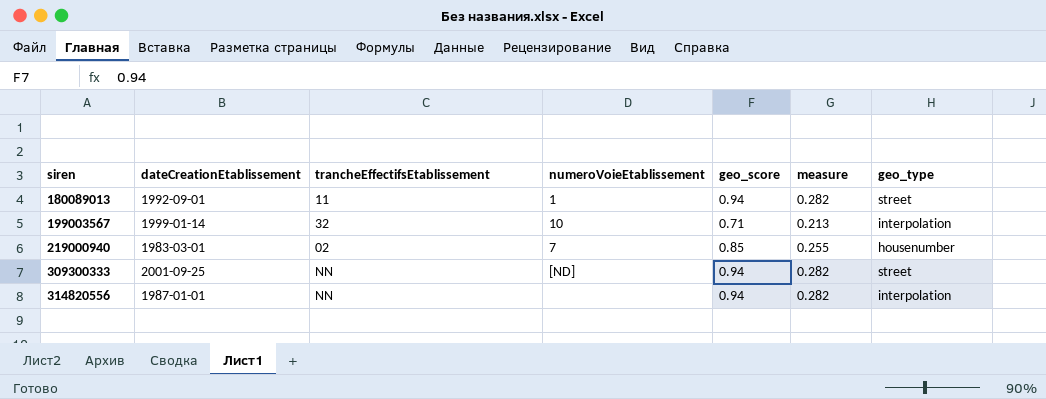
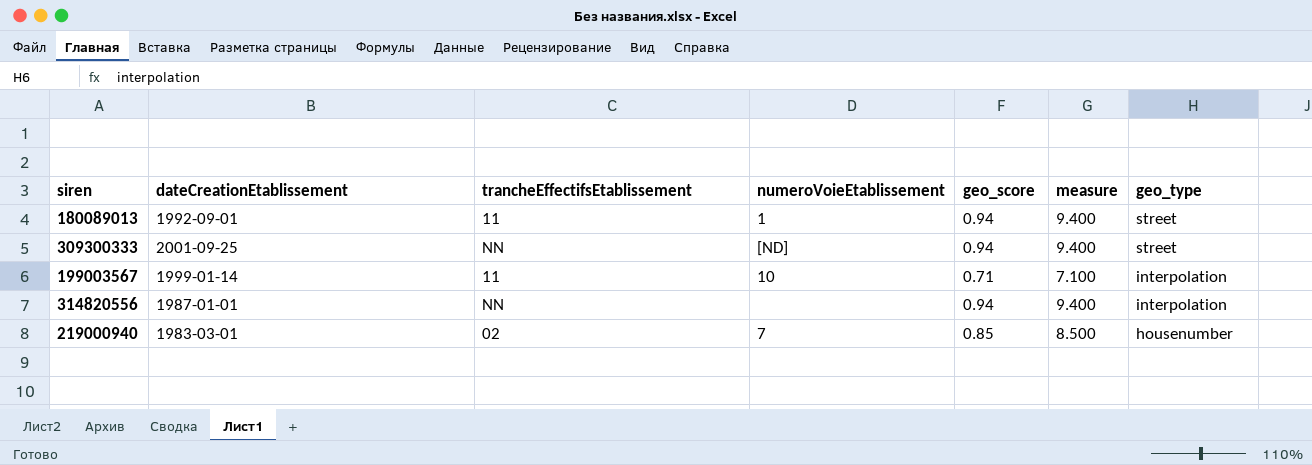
row order: siren ascending -> geo_type descending
column measure | formula: [geo_score] * 0.3 -> [geo_score] * 10
199003567 | trancheEffectifsEtablissement: 32 -> 11

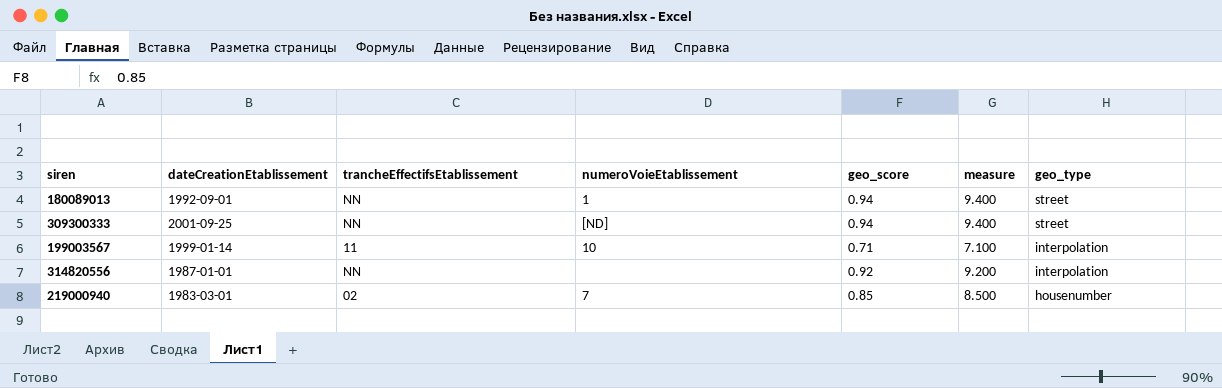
180089013 | trancheEffectifsEtablissement: 11 -> NN
314820556 | geo_score: 0.94 -> 0.92
314820556 | measure: 9.400 -> 9.200

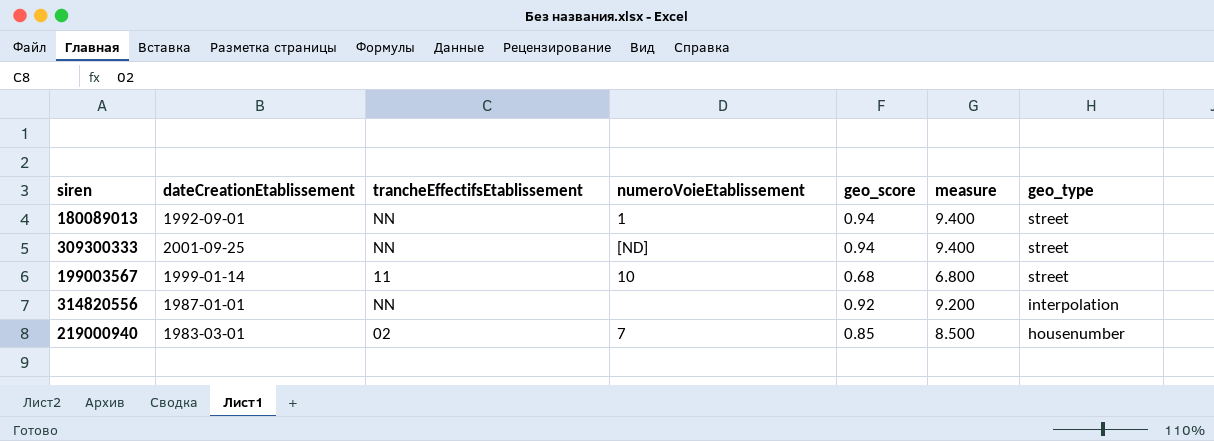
199003567 | geo_score: 0.71 -> 0.68
199003567 | measure: 7.100 -> 6.800
199003567 | geo_type: interpolation -> street

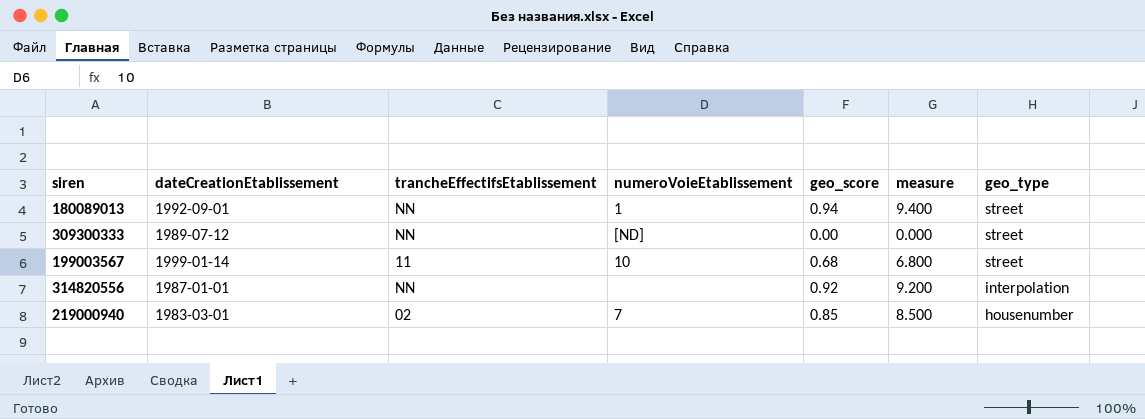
309300333 | dateCreationEtablissement: 2001-09-25 -> 1989-07-12
309300333 | geo_score: 0.94 -> 0.00
309300333 | measure: 9.400 -> 0.000

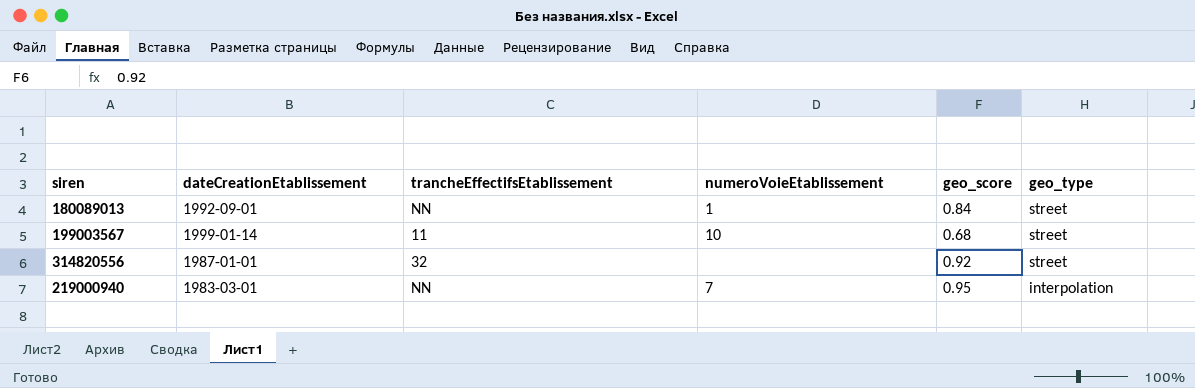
column measure | formula: [geo_score] * 10 -> none
row 309300333: 1989-07-12 | NN | [ND] | 0.00 | 0.000 | street -> none
180089013 | geo_score: 0.94 -> 0.84
314820556 | trancheEffectifsEtablissement: NN -> 32
314820556 | geo_type: interpolation -> street
219000940 | trancheEffectifsEtablissement: 02 -> NN
219000940 | geo_score: 0.85 -> 0.95
219000940 | geo_type: housenumber -> interpolation

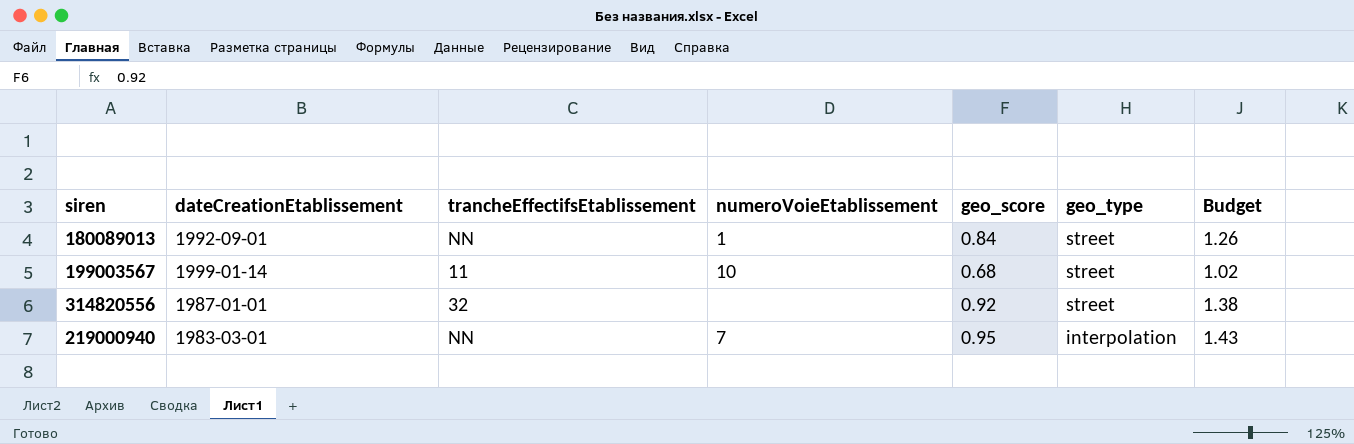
column Budget | formula: none -> [geo_score] * 1.5

